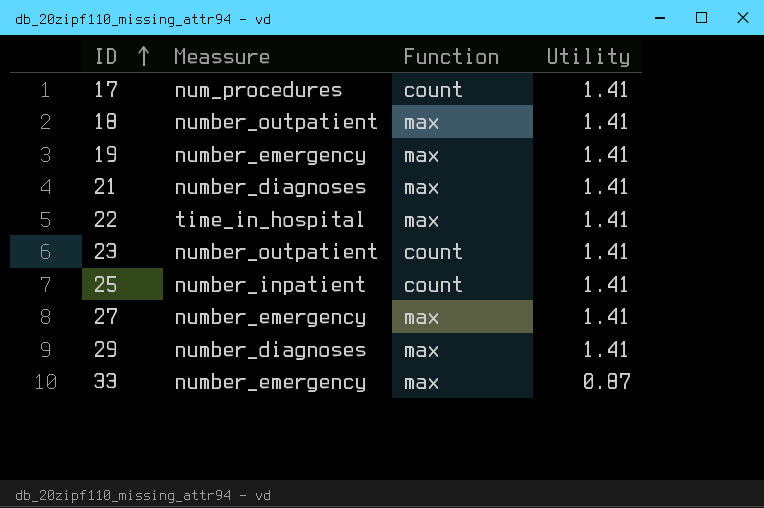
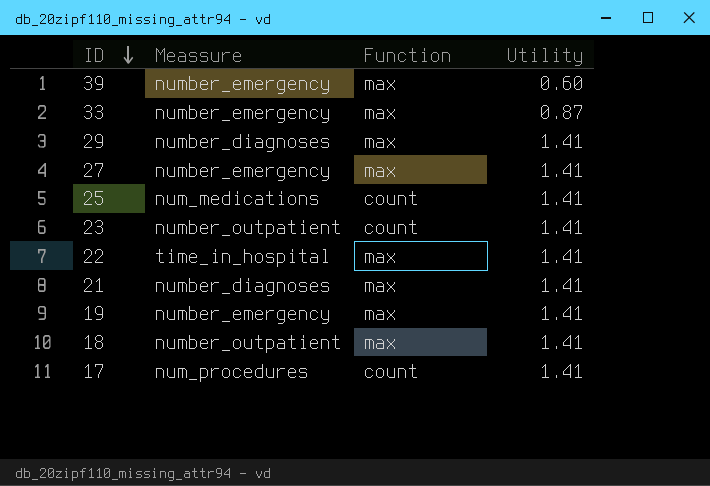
row order: ID ascending -> ID descending
row 39: none -> number_emergency | max | 0.60
25 | Meassure: number_inpatient -> num_medications

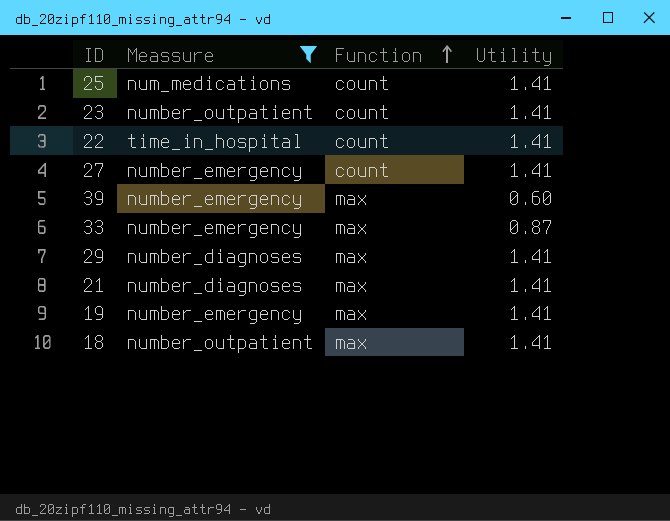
filter: none -> Meassure != num_procedures
row order: ID descending -> Function ascending
22 | Function: max -> count
27 | Function: max -> count

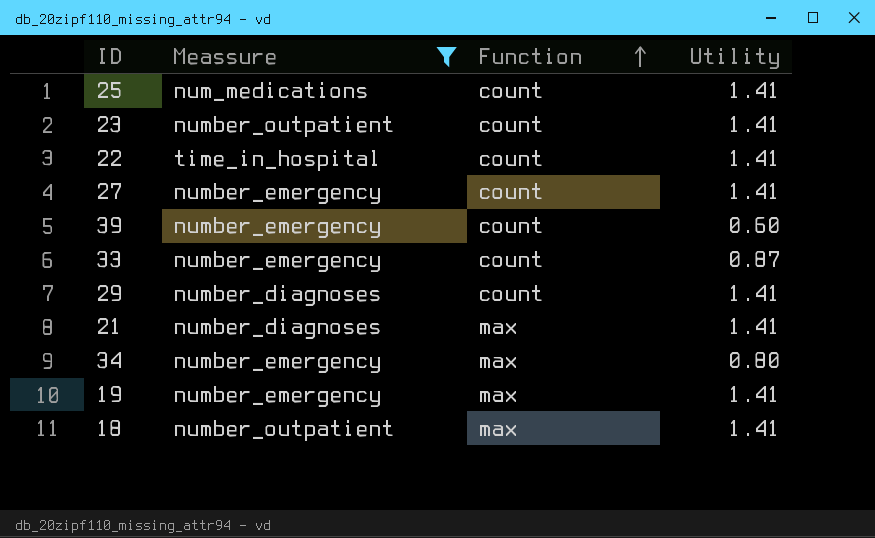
39 | Function: max -> count
33 | Function: max -> count
29 | Function: max -> count
row 34: none -> number_emergency | max | 0.80

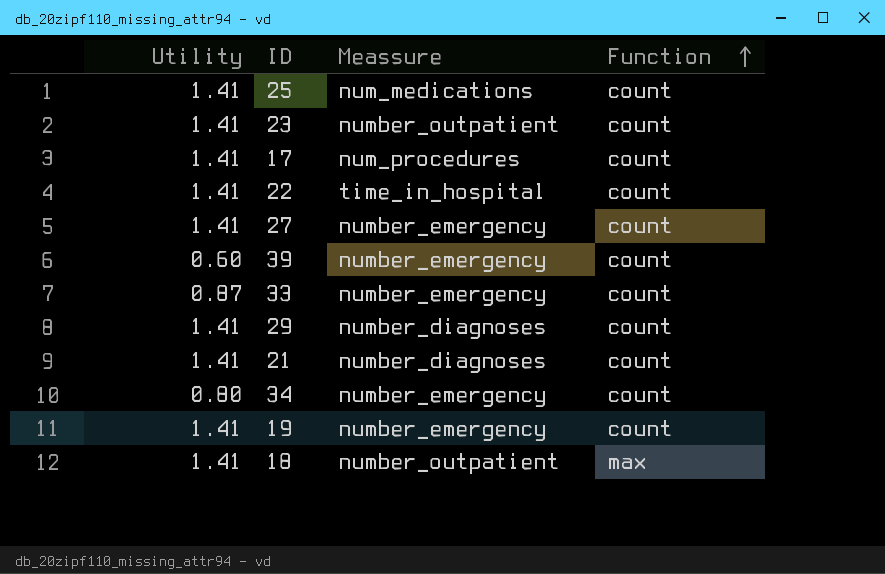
filter: Meassure != num_procedures -> none
column Utility | position: 4 -> 1
21 | Function: max -> count
34 | Function: max -> count
19 | Function: max -> count

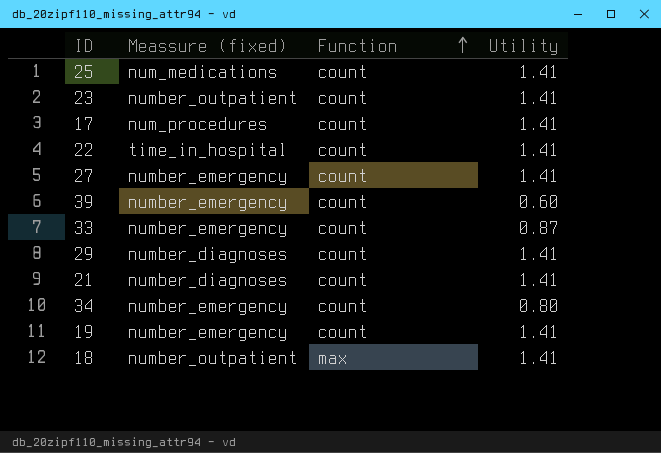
column name: Meassure -> Meassure (fixed)
column Utility | position: 1 -> 4

